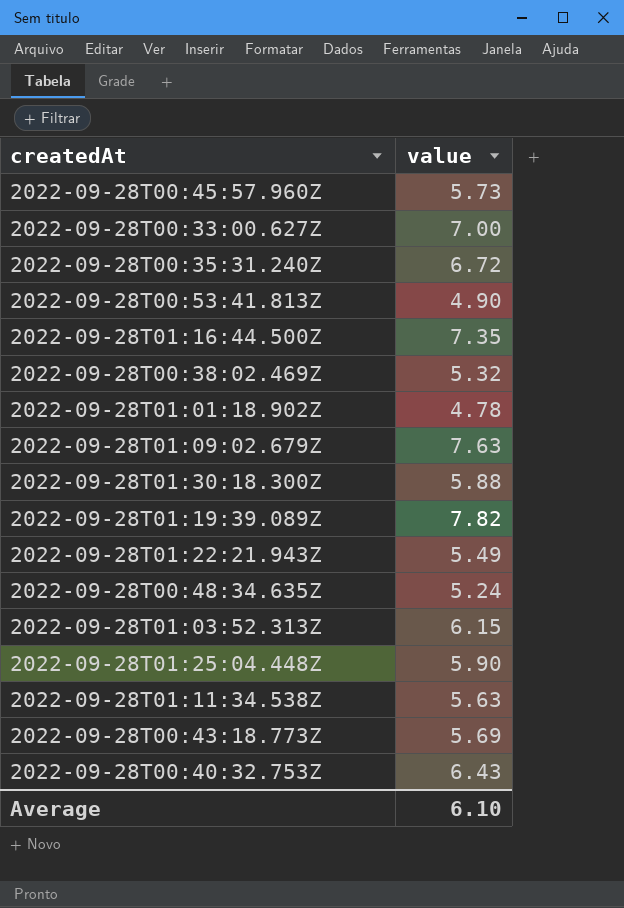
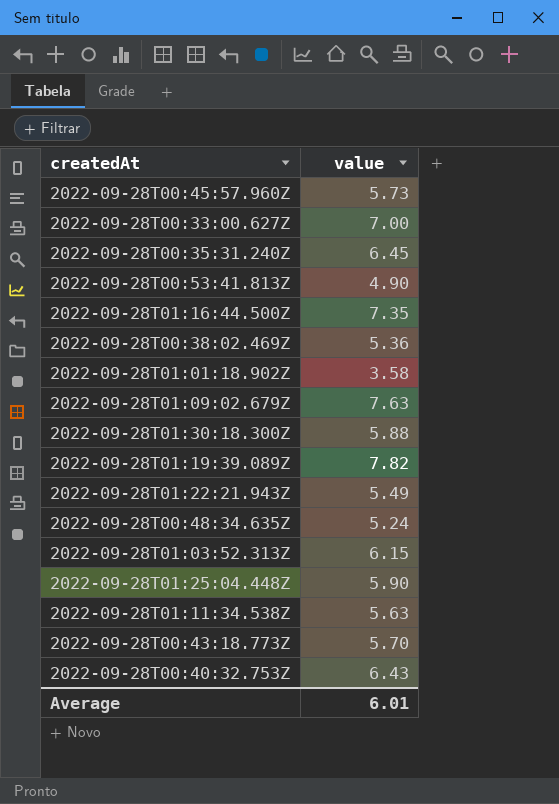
2022-09-28T00:35:31.240Z | value: 6.72 -> 6.45
2022-09-28T00:38:02.469Z | value: 5.32 -> 5.36
2022-09-28T01:01:18.902Z | value: 4.78 -> 3.58
2022-09-28T00:43:18.773Z | value: 5.69 -> 5.70
Average | value: 6.10 -> 6.01

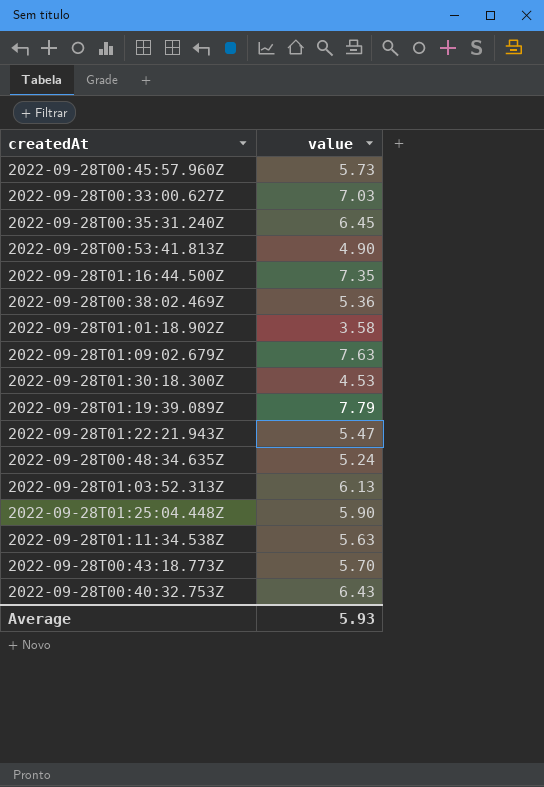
2022-09-28T00:33:00.627Z | value: 7.00 -> 7.03
2022-09-28T01:30:18.300Z | value: 5.88 -> 4.53
2022-09-28T01:19:39.089Z | value: 7.82 -> 7.79
2022-09-28T01:22:21.943Z | value: 5.49 -> 5.47
2022-09-28T01:03:52.313Z | value: 6.15 -> 6.13
Average | value: 6.01 -> 5.93

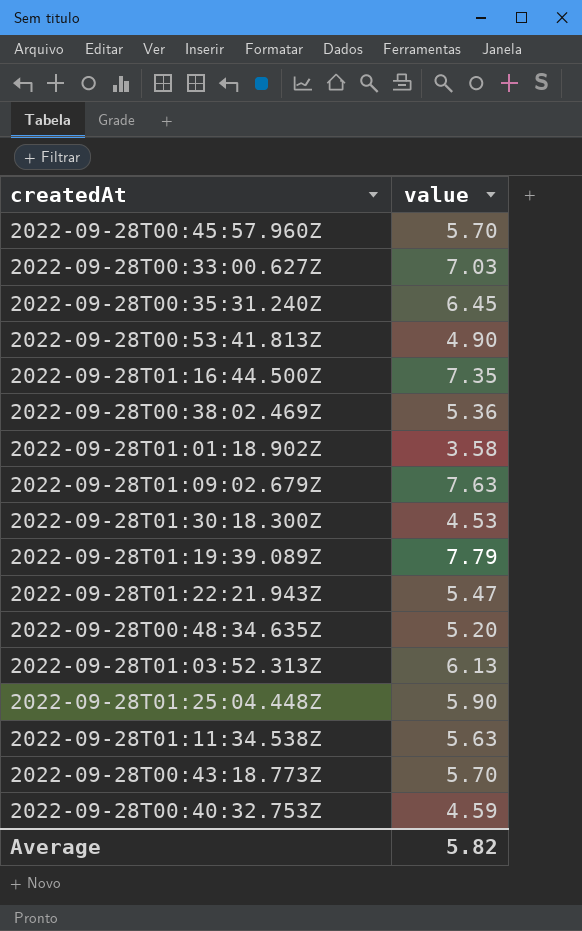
2022-09-28T00:45:57.960Z | value: 5.73 -> 5.70
2022-09-28T00:48:34.635Z | value: 5.24 -> 5.20
2022-09-28T00:40:32.753Z | value: 6.43 -> 4.59
Average | value: 5.93 -> 5.82

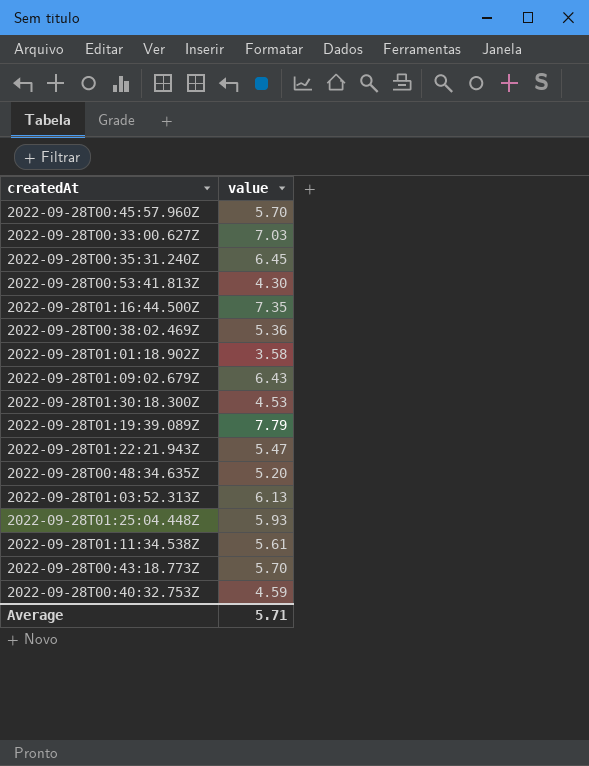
2022-09-28T00:53:41.813Z | value: 4.90 -> 4.30
2022-09-28T01:09:02.679Z | value: 7.63 -> 6.43
2022-09-28T01:25:04.448Z | value: 5.90 -> 5.93
2022-09-28T01:11:34.538Z | value: 5.63 -> 5.61
Average | value: 5.82 -> 5.71

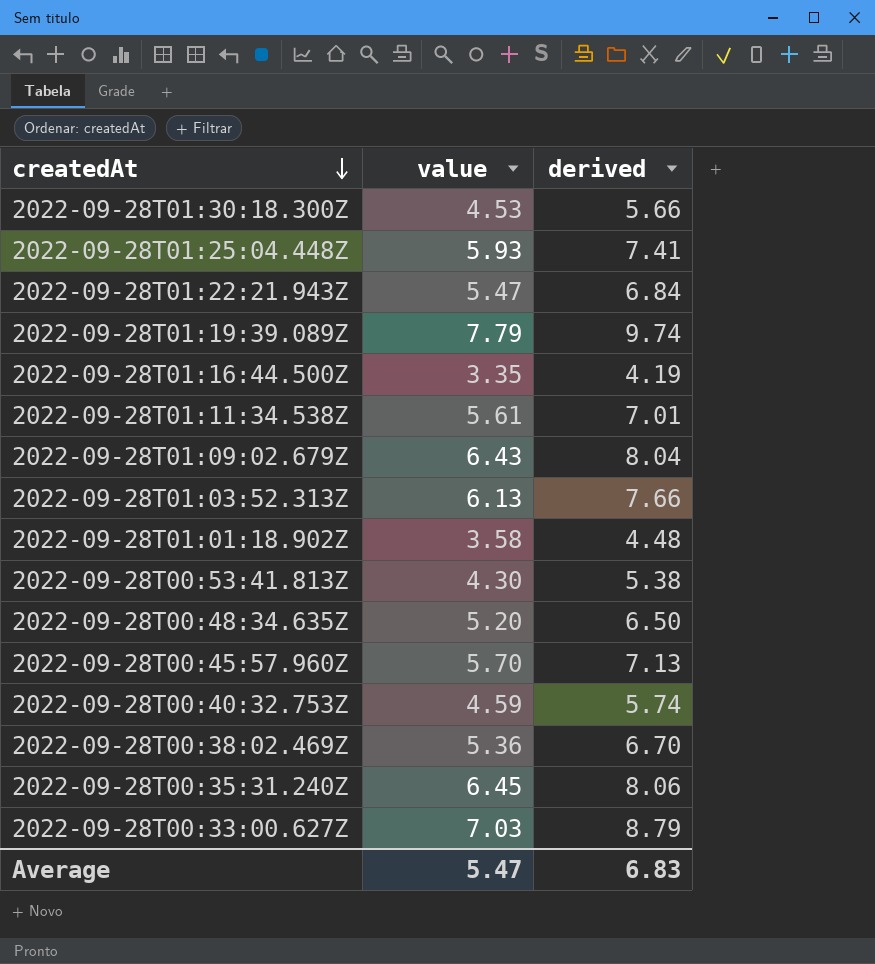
row order: none -> createdAt descending
column derived | formula: none -> [value] * 1.25
row 2022-09-28T00:43:18.773Z: 5.70 -> none
2022-09-28T01:16:44.500Z | value: 7.35 -> 3.35
Average | value: 5.71 -> 5.47

